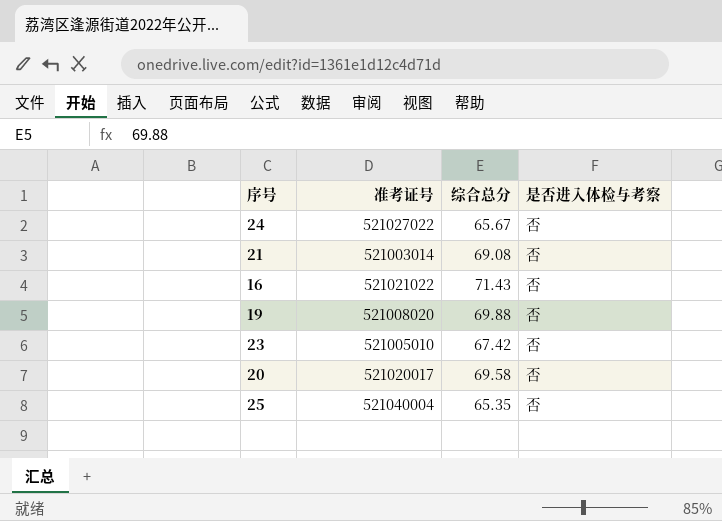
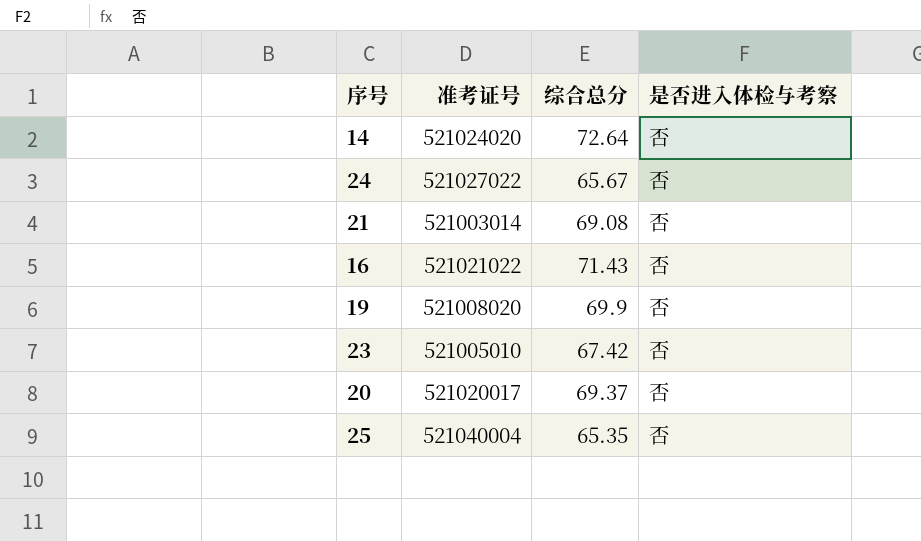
row 14: none -> 521024020 | 72.64 | 否
19 | 综合总分: 69.88 -> 69.9
20 | 综合总分: 69.58 -> 69.37

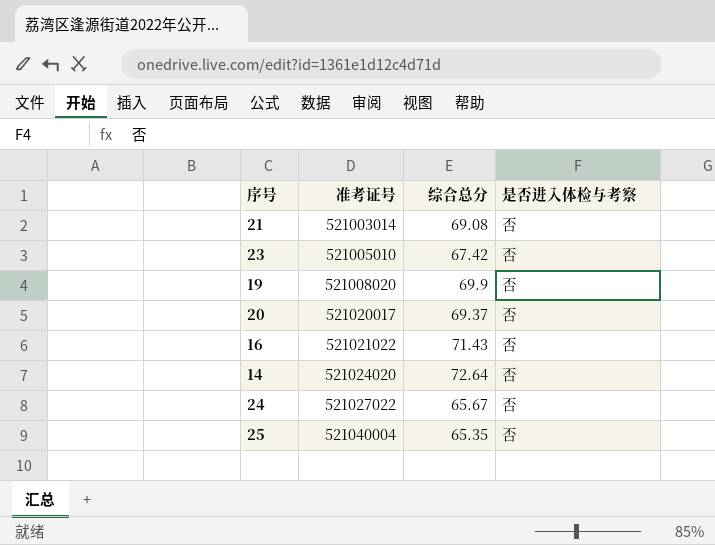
row order: none -> 准考证号 ascending

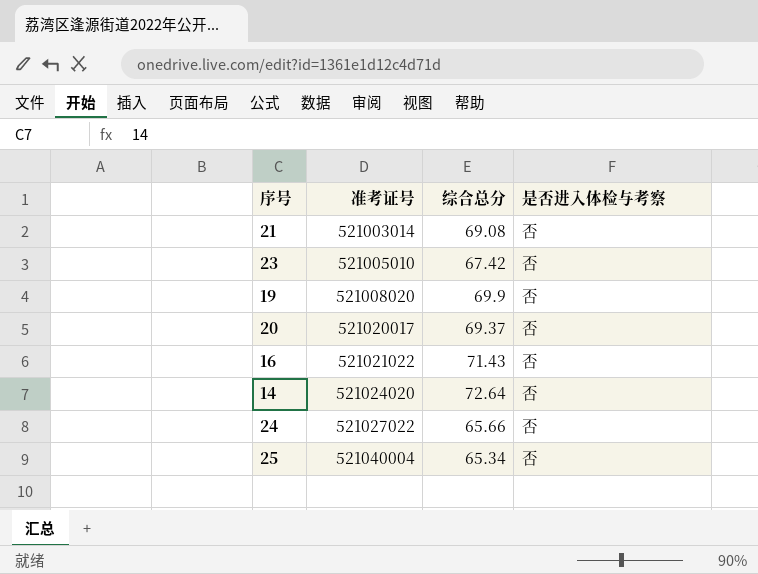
24 | 综合总分: 65.67 -> 65.66
25 | 综合总分: 65.35 -> 65.34

